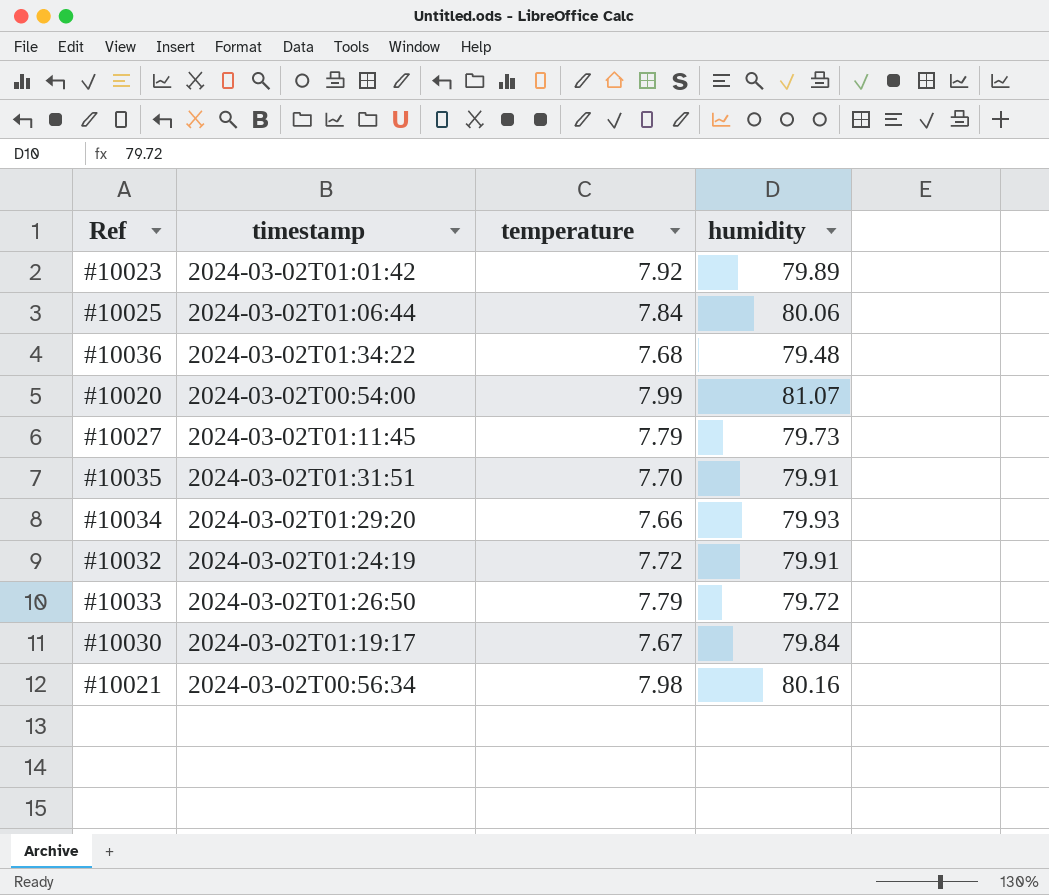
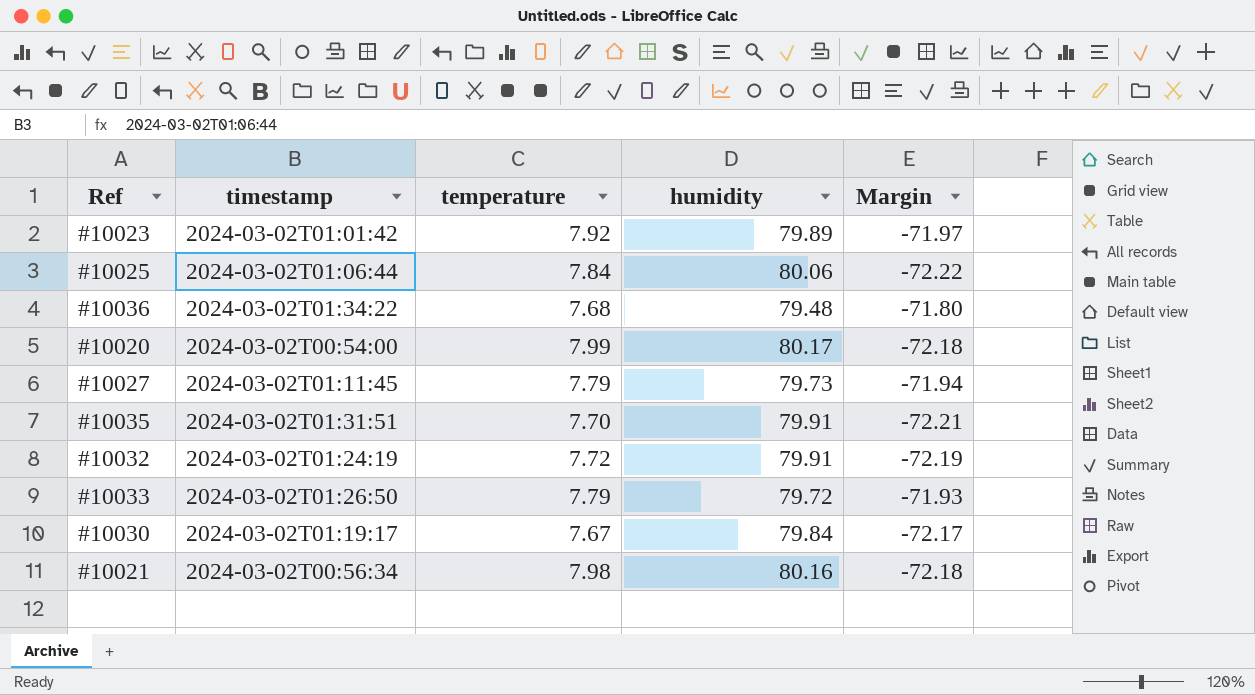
column Margin | formula: none -> [temperature] - [humidity]
row #10034: 2024-03-02T01:29:20 | 7.66 | 79.93 -> none
#10020 | humidity: 81.07 -> 80.17

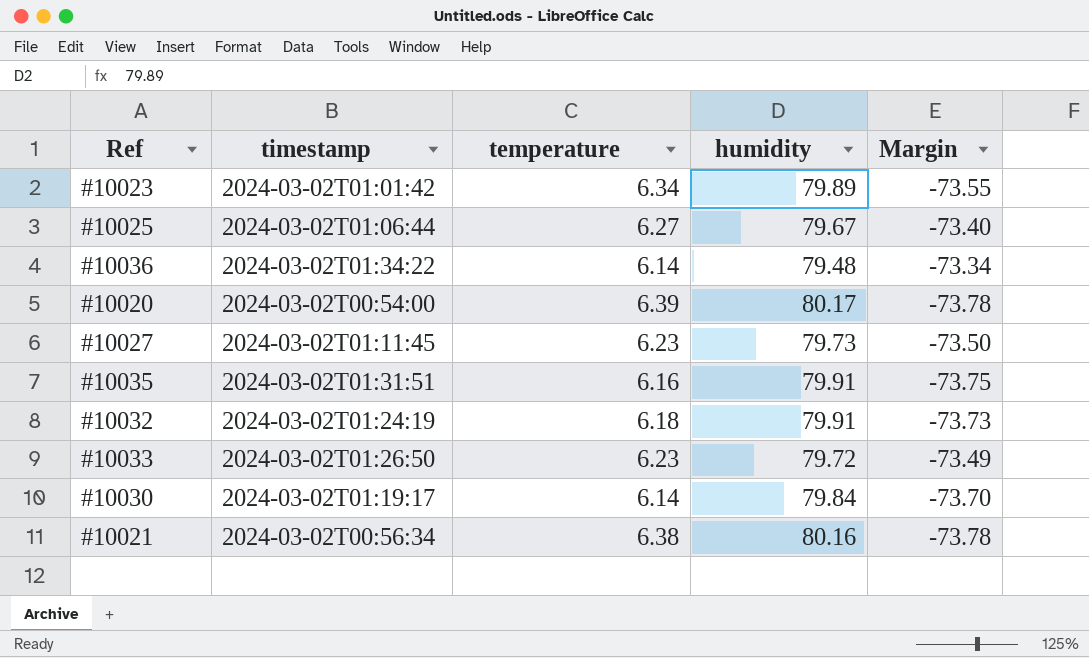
#10023 | temperature: 7.92 -> 6.34
#10023 | Margin: -71.97 -> -73.55
#10025 | temperature: 7.84 -> 6.27
#10025 | humidity: 80.06 -> 79.67
#10025 | Margin: -72.22 -> -73.40
#10036 | temperature: 7.68 -> 6.14
#10036 | Margin: -71.80 -> -73.34
#10020 | temperature: 7.99 -> 6.39
#10020 | Margin: -72.18 -> -73.78
#10027 | temperature: 7.79 -> 6.23
#10027 | Margin: -71.94 -> -73.50
#10035 | temperature: 7.70 -> 6.16
#10035 | Margin: -72.21 -> -73.75
#10032 | temperature: 7.72 -> 6.18
#10032 | Margin: -72.19 -> -73.73
#10033 | temperature: 7.79 -> 6.23
#10033 | Margin: -71.93 -> -73.49
#10030 | temperature: 7.67 -> 6.14
#10030 | Margin: -72.17 -> -73.70
#10021 | temperature: 7.98 -> 6.38
#10021 | Margin: -72.18 -> -73.78

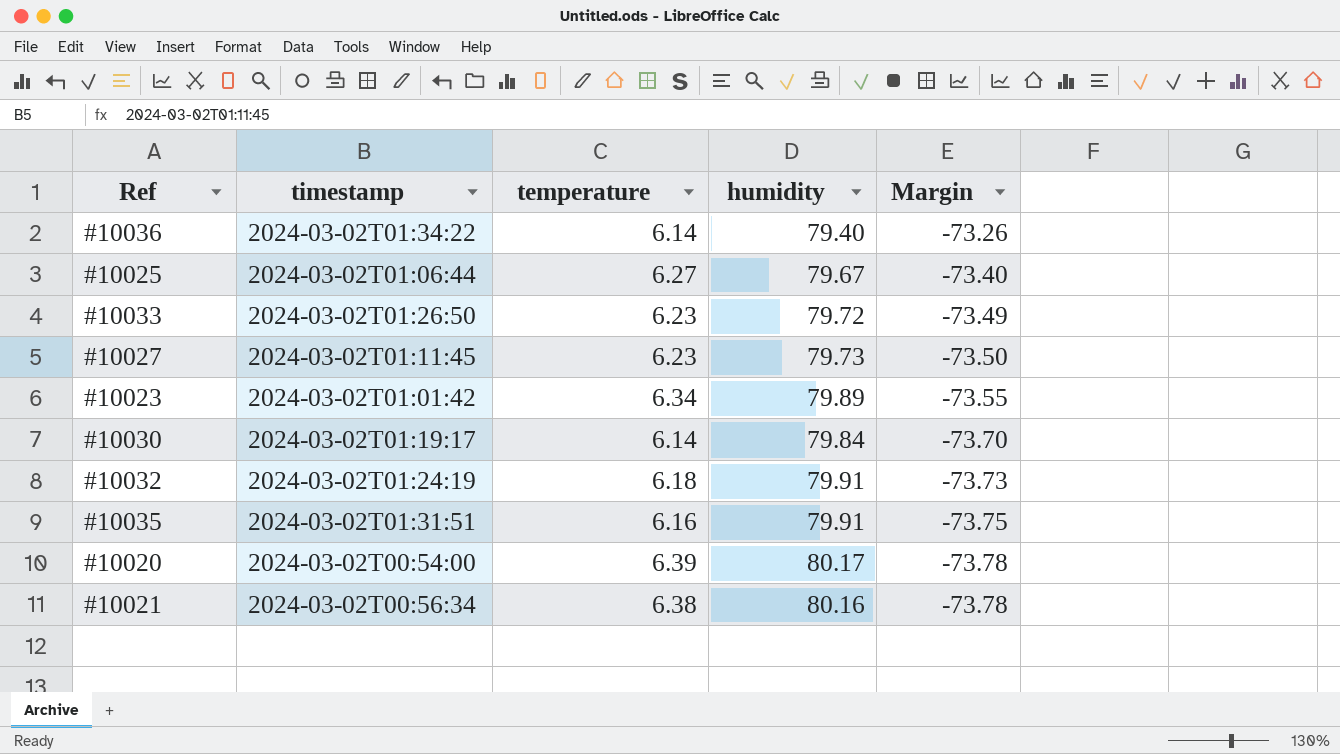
row order: none -> Margin descending
#10036 | humidity: 79.48 -> 79.40
#10036 | Margin: -73.34 -> -73.26

